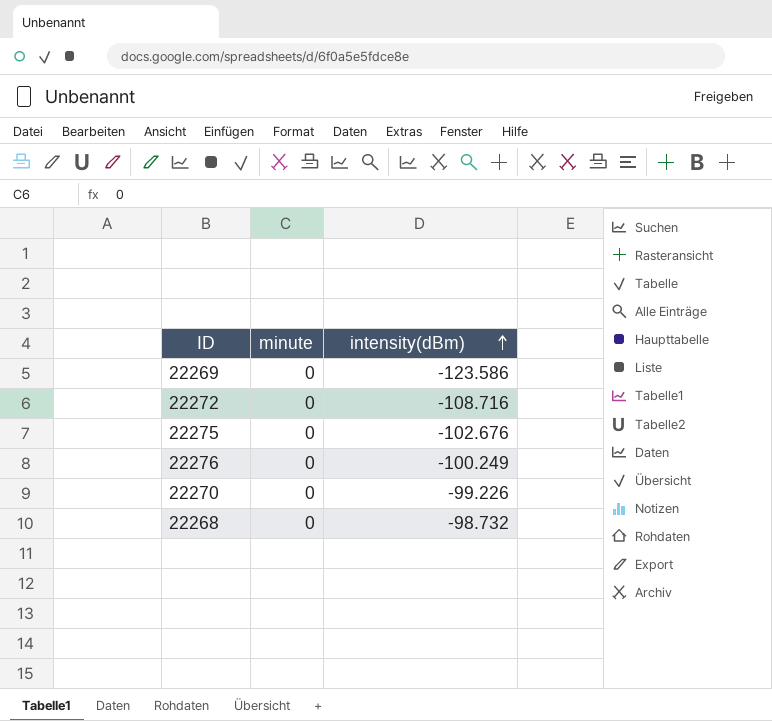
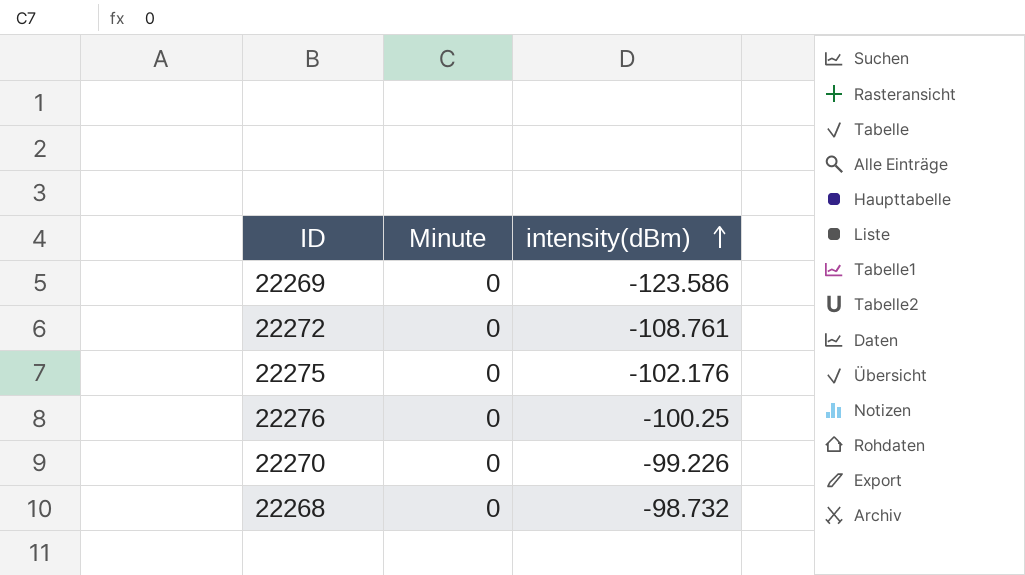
column name: minute -> Minute
22272 | intensity(dBm): -108.716 -> -108.761
22275 | intensity(dBm): -102.676 -> -102.176
22276 | intensity(dBm): -100.249 -> -100.25

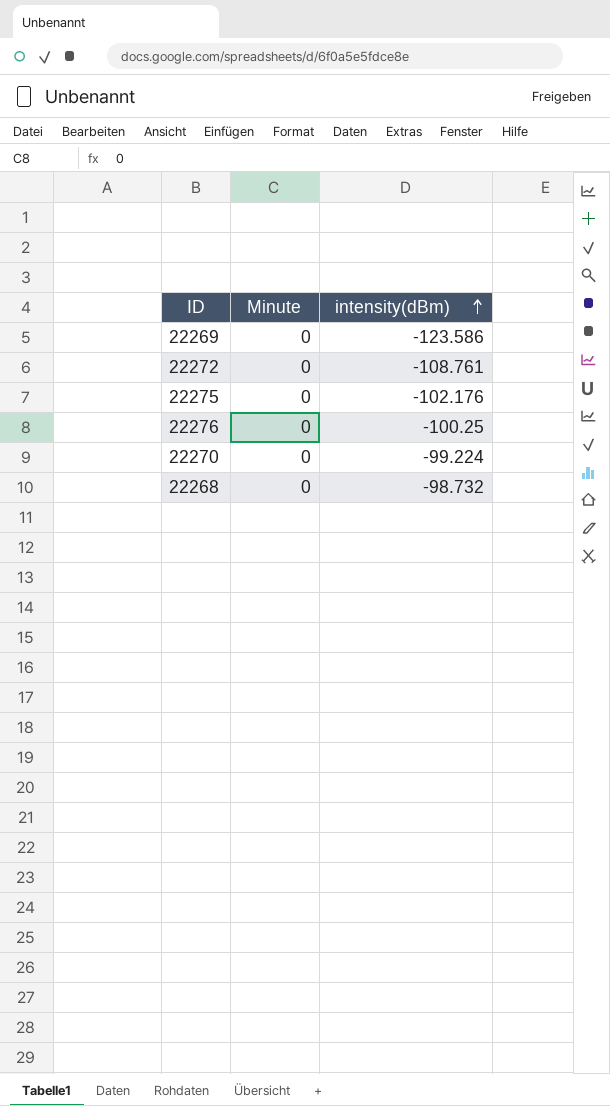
22270 | intensity(dBm): -99.226 -> -99.224

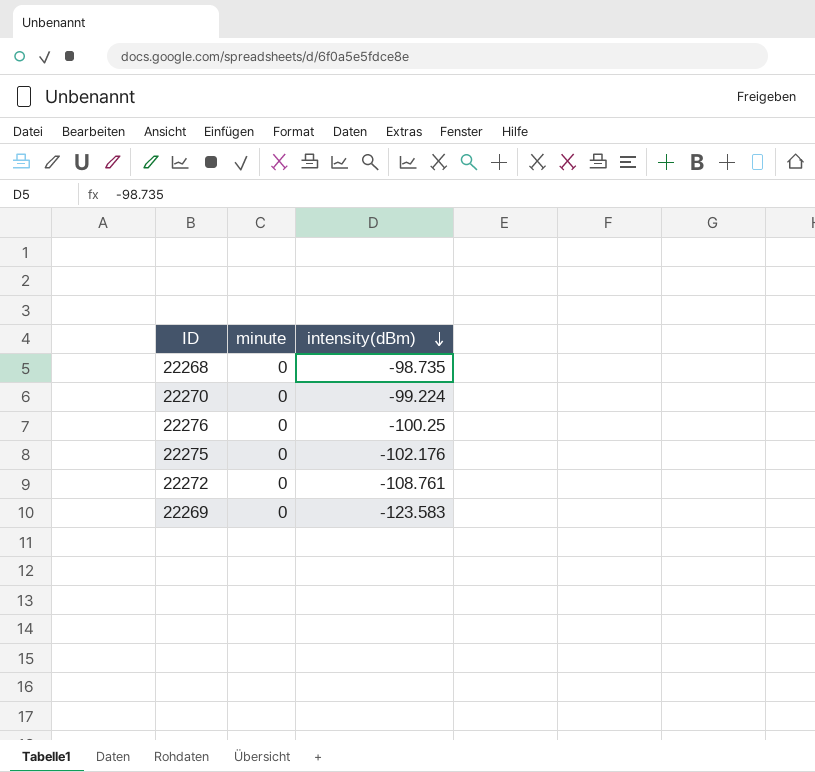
row order: intensity(dBm) ascending -> intensity(dBm) descending
column name: Minute -> minute
22268 | intensity(dBm): -98.732 -> -98.735
22269 | intensity(dBm): -123.586 -> -123.583

